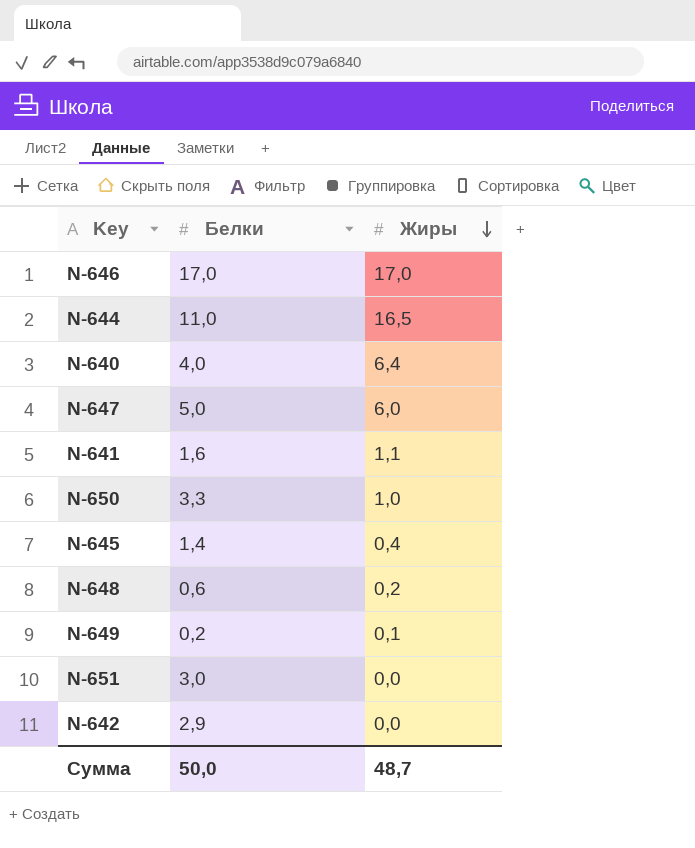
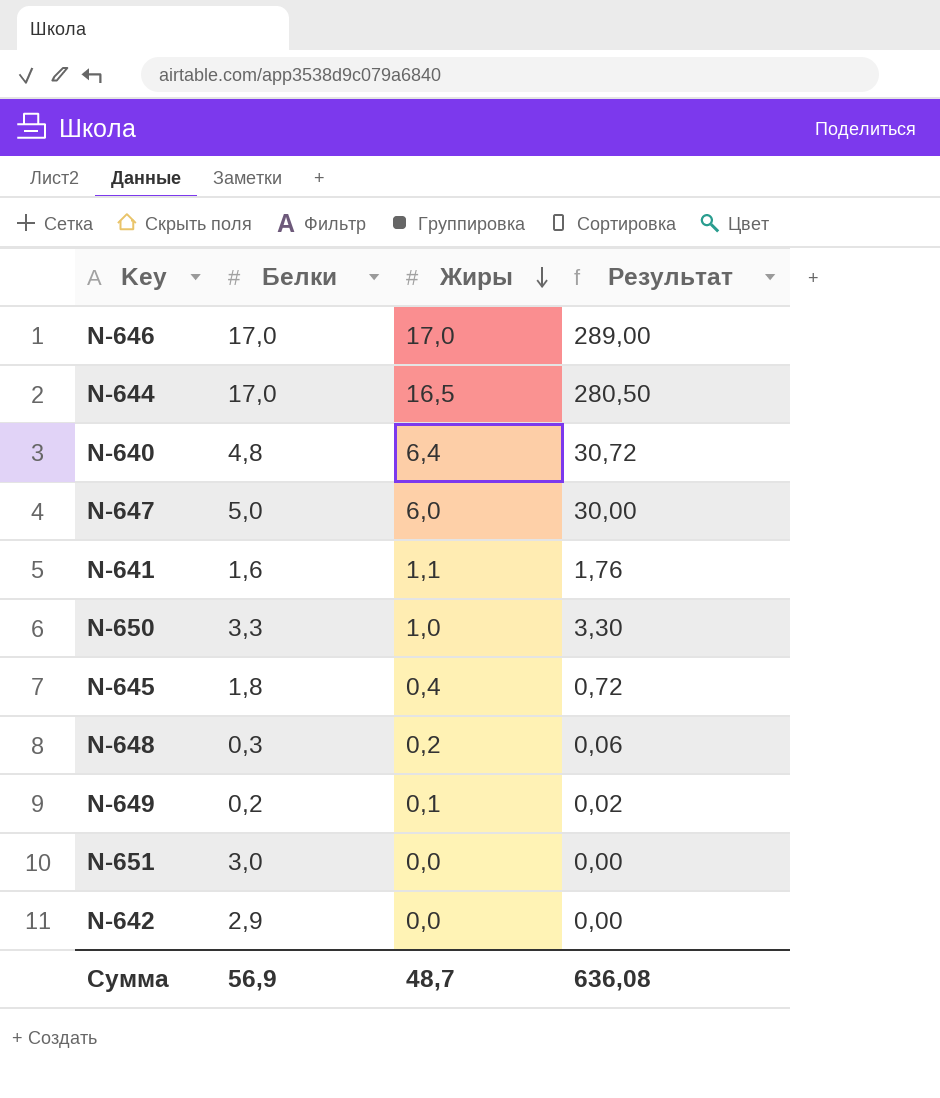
column Результат | formula: none -> [Белки] * [Жиры]
N-644 | Белки: 11,0 -> 17,0
N-640 | Белки: 4,0 -> 4,8
N-645 | Белки: 1,4 -> 1,8
N-648 | Белки: 0,6 -> 0,3
Сумма | Белки: 50,0 -> 56,9

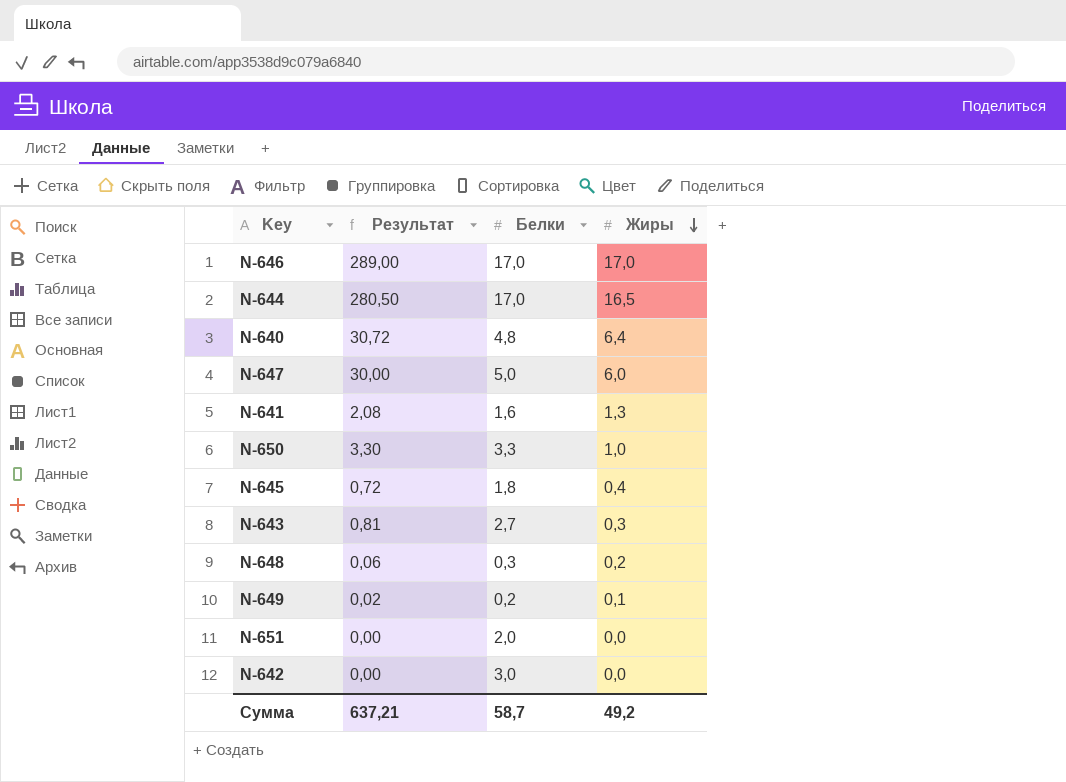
column Результат | position: 4 -> 2
N-641 | Результат: 1,76 -> 2,08
N-641 | Жиры: 1,1 -> 1,3
row N-643: none -> 0,81 | 2,7 | 0,3
N-651 | Белки: 3,0 -> 2,0
N-642 | Белки: 2,9 -> 3,0
Сумма | Результат: 636,08 -> 637,21
Сумма | Белки: 56,9 -> 58,7
Сумма | Жиры: 48,7 -> 49,2

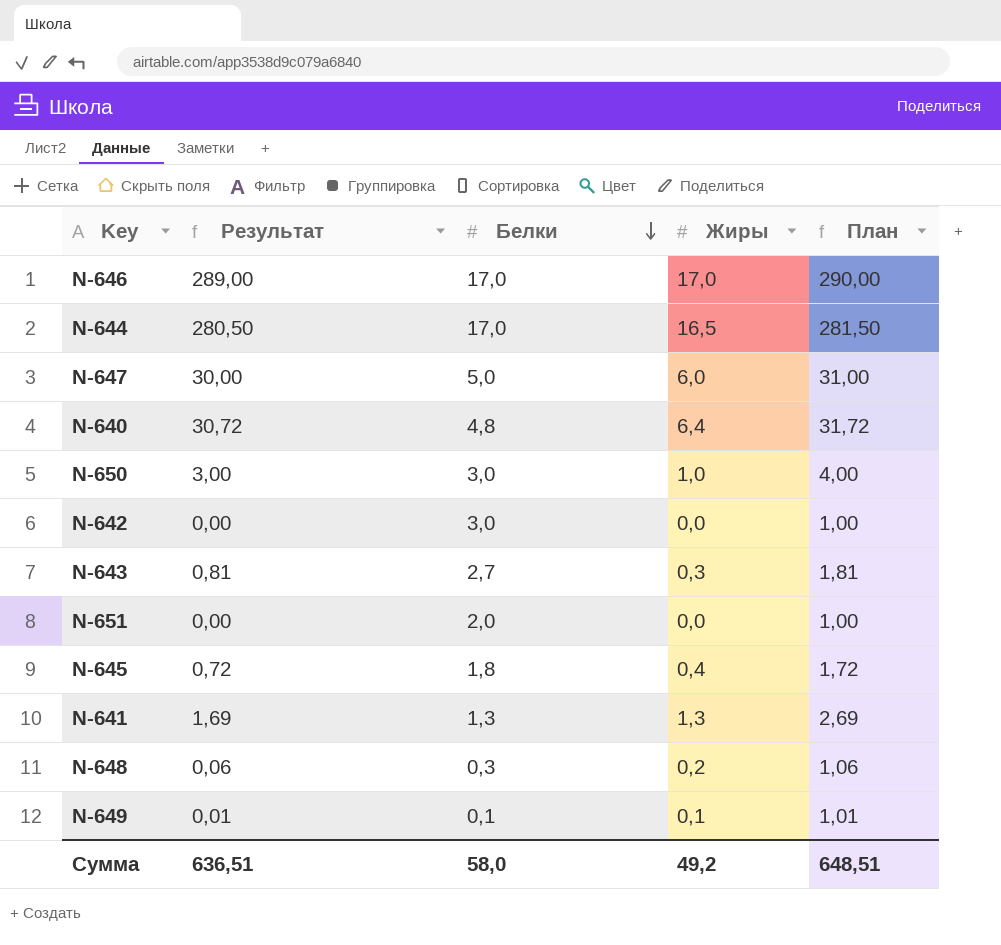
row order: Жиры descending -> Белки descending
column План | formula: none -> [Результат] + 1
N-650 | Результат: 3,30 -> 3,00
N-650 | Белки: 3,3 -> 3,0
N-641 | Результат: 2,08 -> 1,69
N-641 | Белки: 1,6 -> 1,3
N-649 | Результат: 0,02 -> 0,01
N-649 | Белки: 0,2 -> 0,1
Сумма | Результат: 637,21 -> 636,51
Сумма | Белки: 58,7 -> 58,0

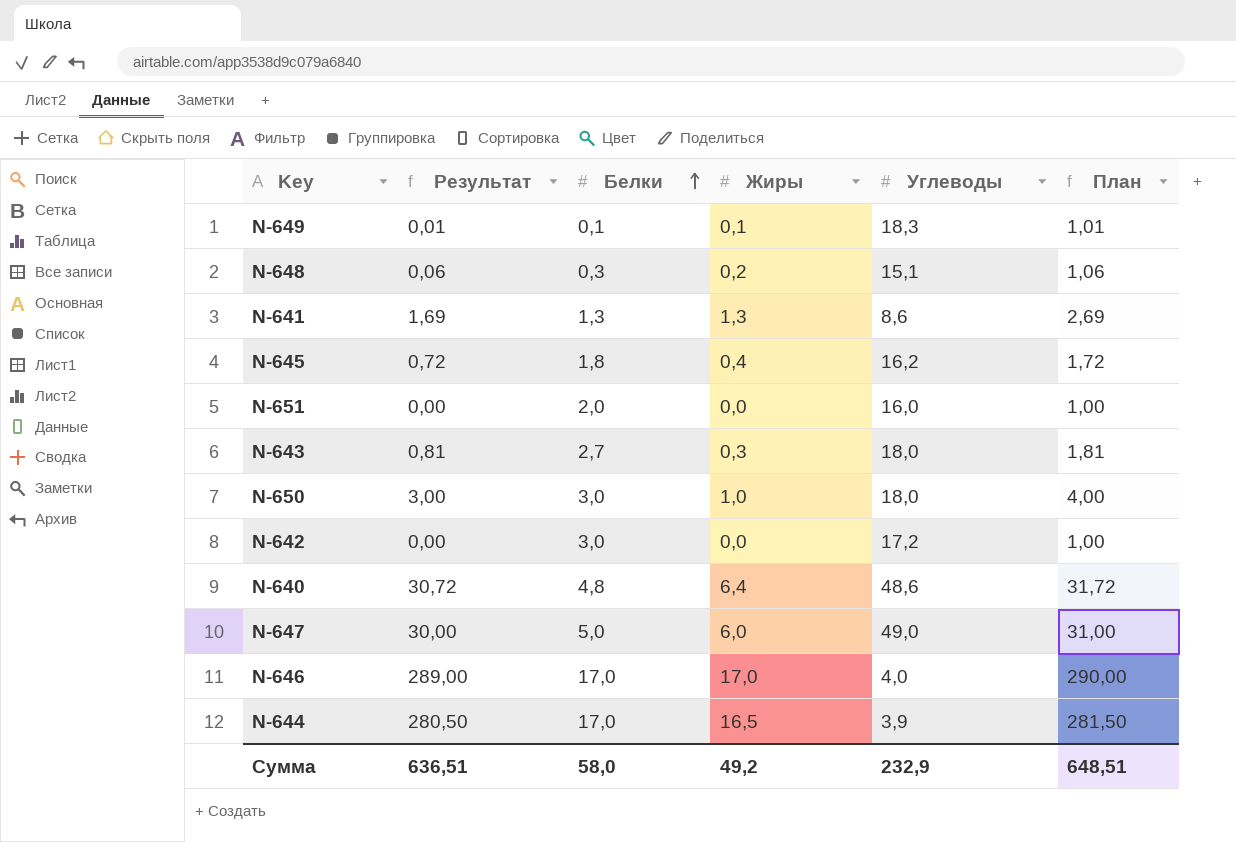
row order: Белки descending -> Белки ascending
column Углеводы | position: none -> 5

